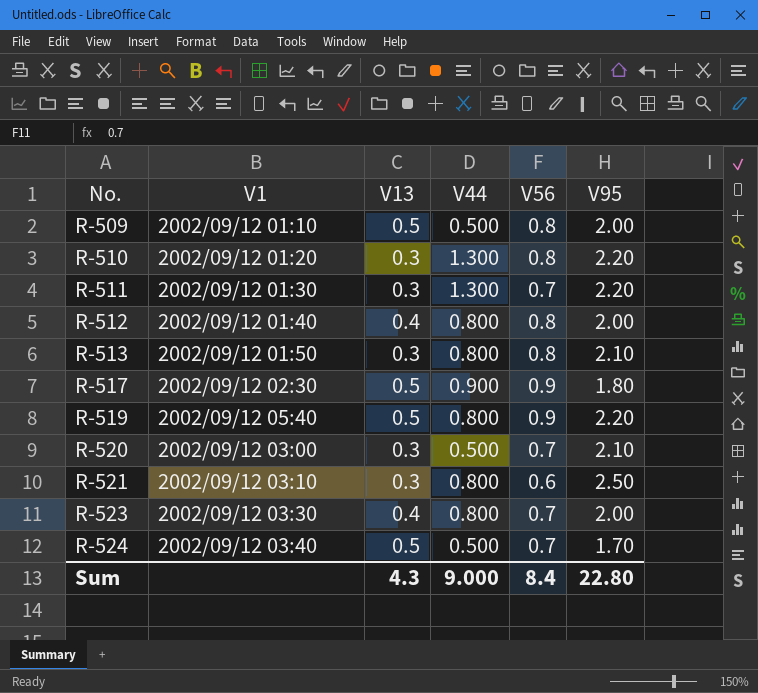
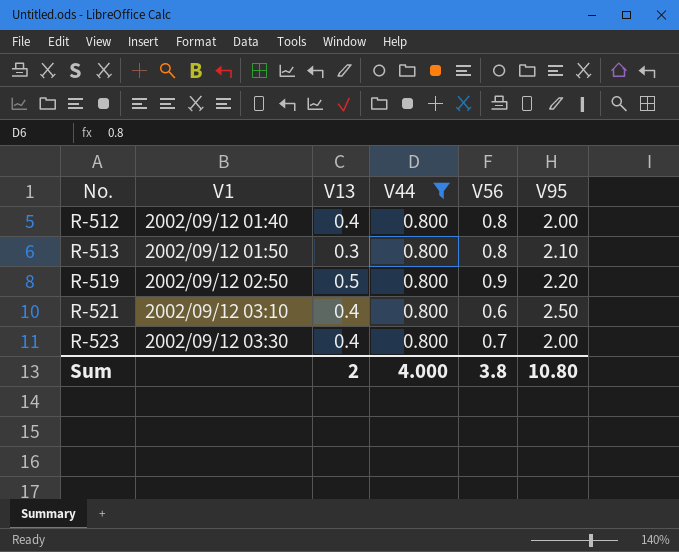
filter: none -> V44 = 0.800
R-519 | V1: 2002/09/12 05:40 -> 2002/09/12 02:50
R-521 | V13: 0.3 -> 0.4
Sum | V13: 4.3 -> 2
Sum | V44: 9.000 -> 4.000
Sum | V56: 8.4 -> 3.8
Sum | V95: 22.80 -> 10.80

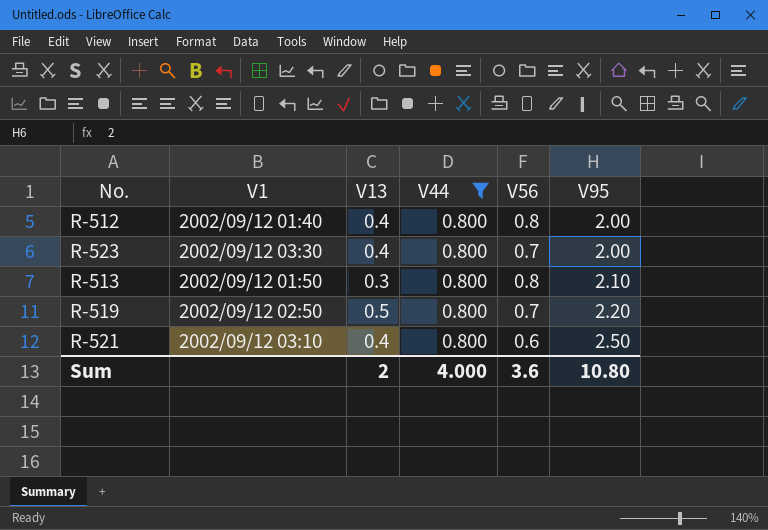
row order: No. ascending -> V95 ascending
R-519 | V56: 0.9 -> 0.7
Sum | V56: 3.8 -> 3.6

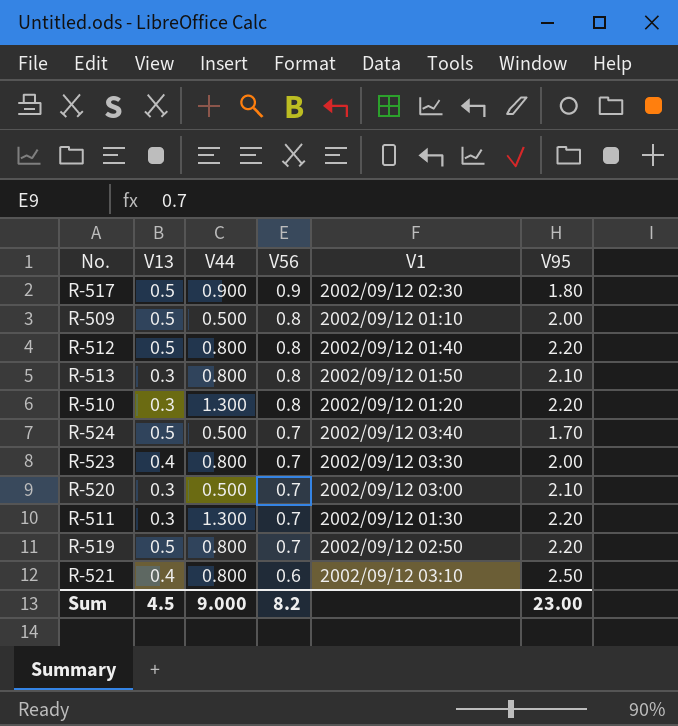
filter: V44 = 0.800 -> none
row order: V95 ascending -> V56 descending
column V1 | position: 2 -> 5
R-512 | V13: 0.4 -> 0.5
R-512 | V95: 2.00 -> 2.20
Sum | V13: 2 -> 4.5
Sum | V44: 4.000 -> 9.000
Sum | V56: 3.6 -> 8.2
Sum | V95: 10.80 -> 23.00

